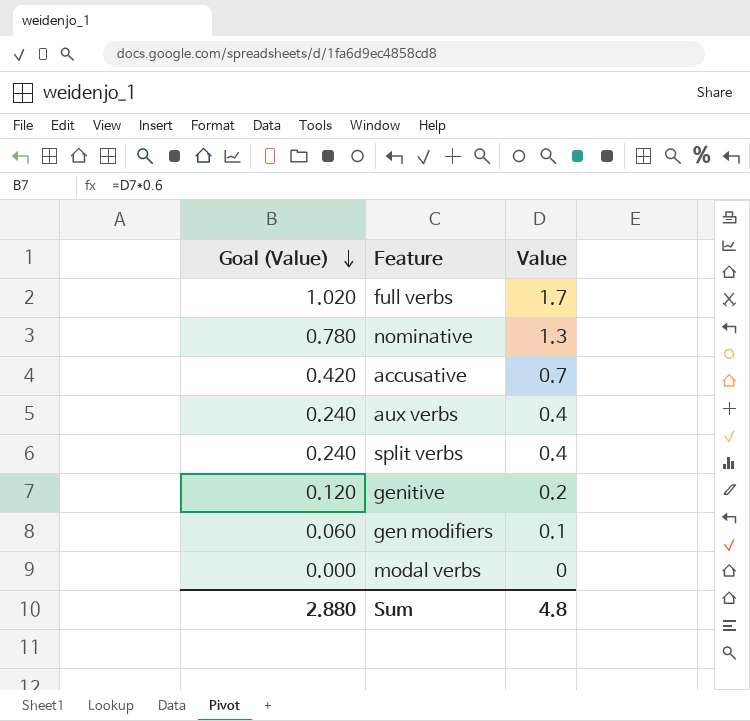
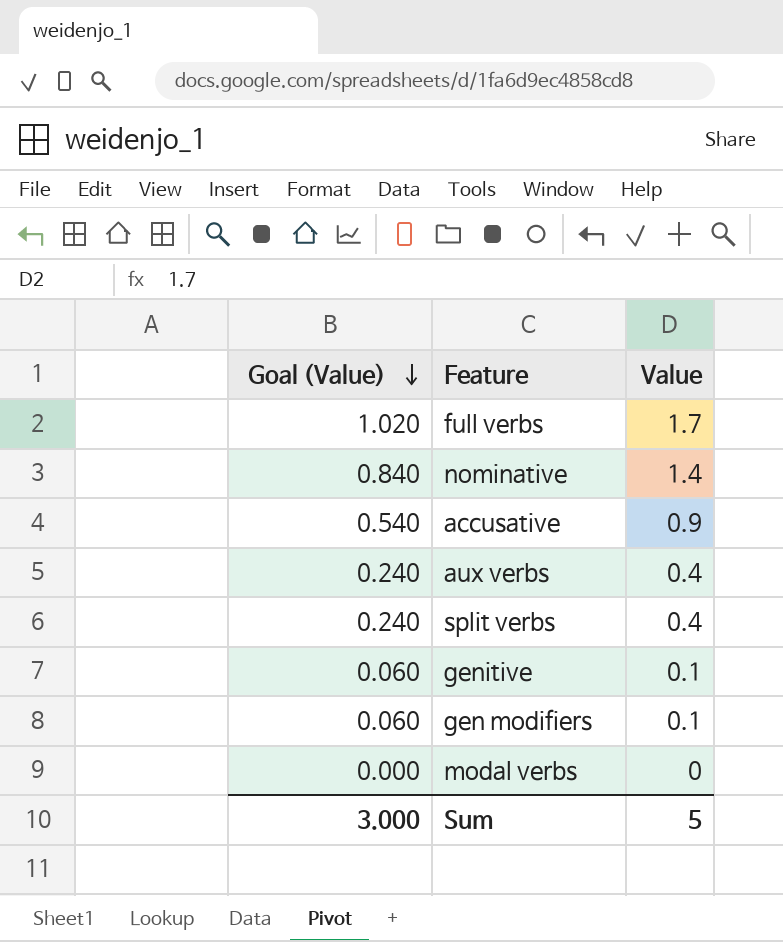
nominative | Goal (Value): 0.780 -> 0.840
nominative | Value: 1.3 -> 1.4
accusative | Goal (Value): 0.420 -> 0.540
accusative | Value: 0.7 -> 0.9
genitive | Goal (Value): 0.120 -> 0.060
genitive | Value: 0.2 -> 0.1
Sum | Goal (Value): 2.880 -> 3.000
Sum | Value: 4.8 -> 5

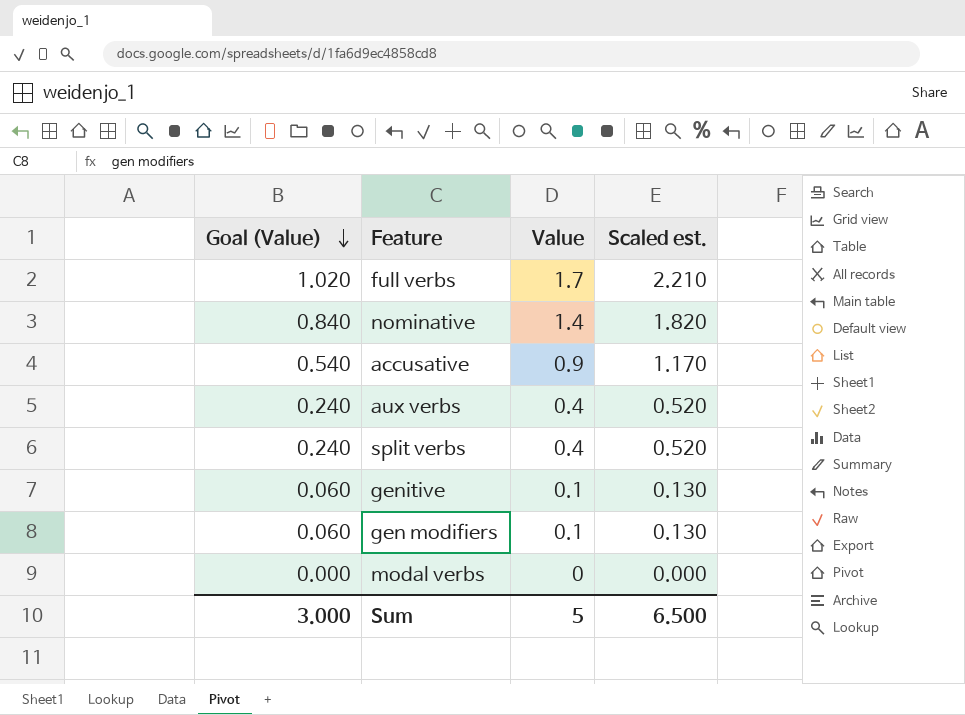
column Scaled est. | formula: none -> [Value] * 1.3

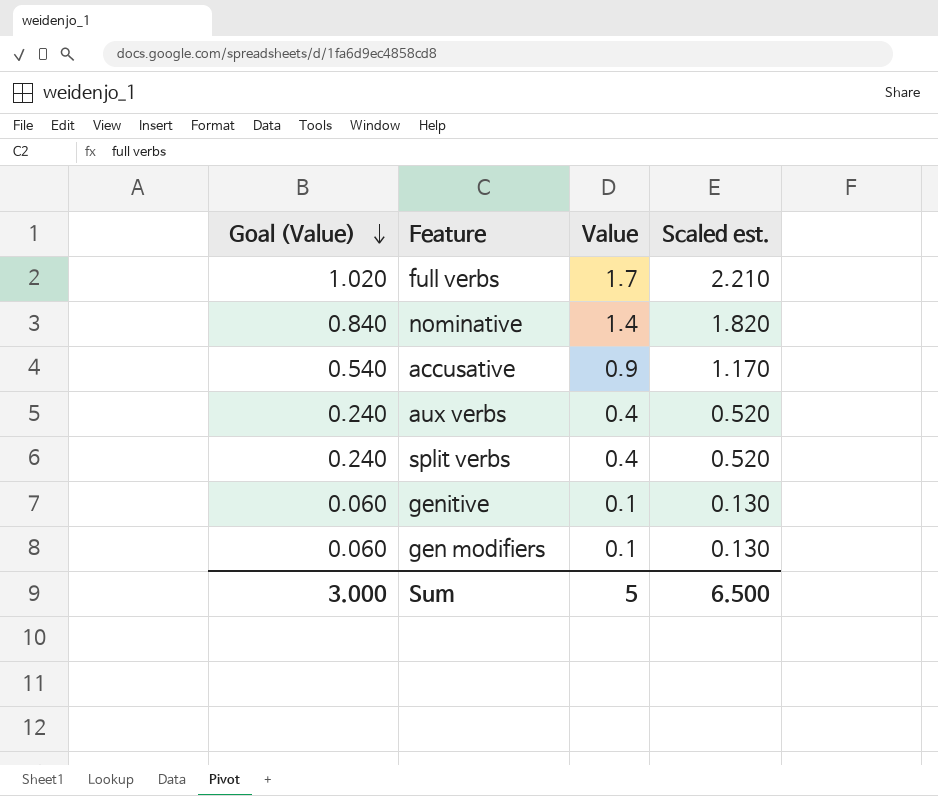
row modal verbs: 0.000 | 0 | 0.000 -> none

